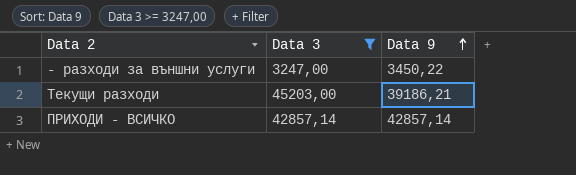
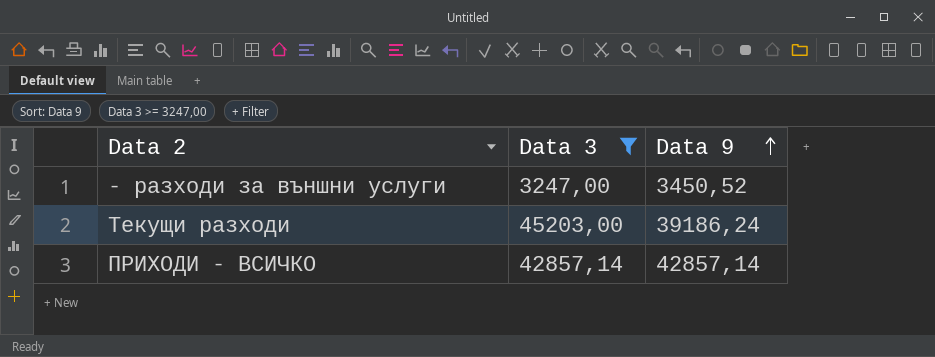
- разходи за външни услуги | Data 9: 3450,22 -> 3450,52
Текущи разходи | Data 9: 39186,21 -> 39186,24

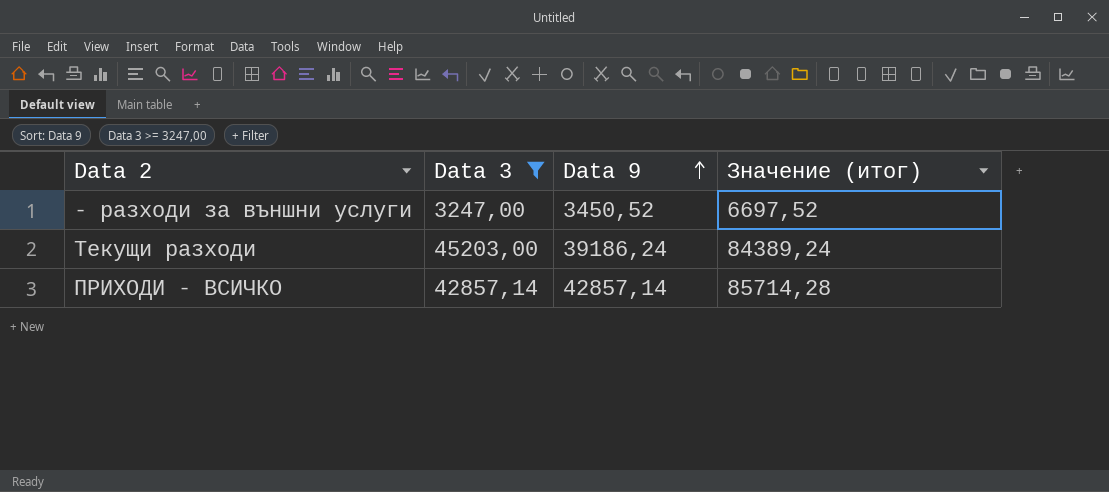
column Значение (итог) | formula: none -> [Data 3] + [Data 9]

